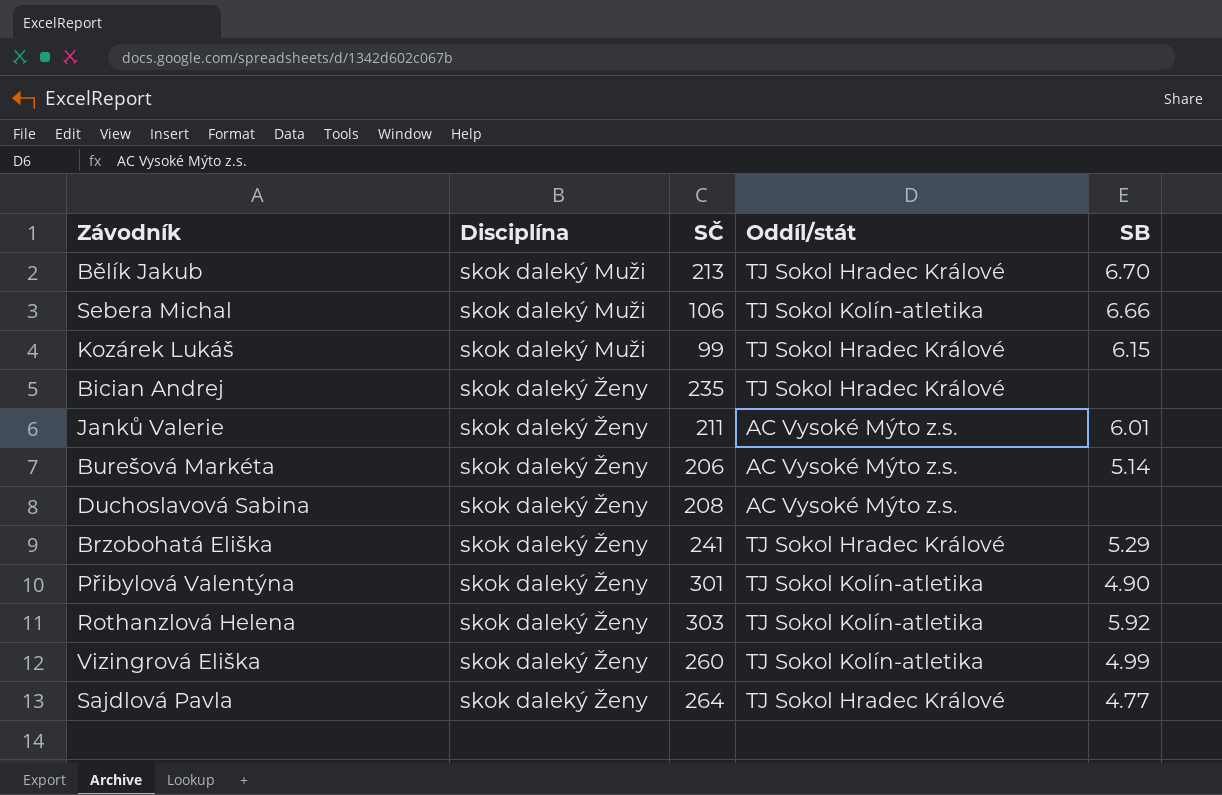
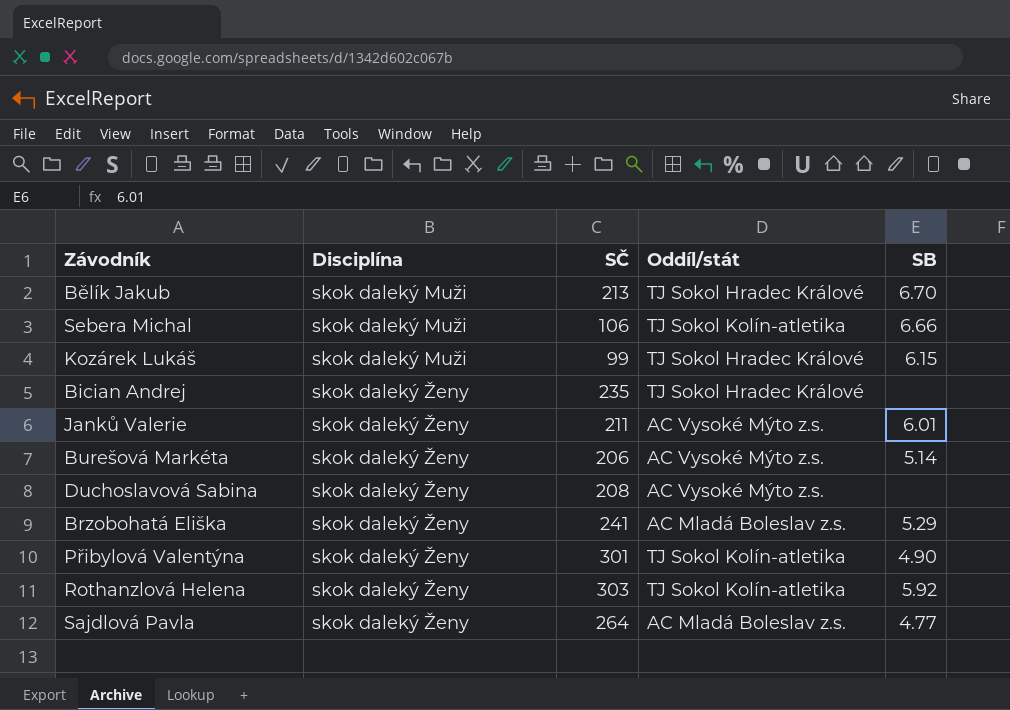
row Vizingrová Eliška: skok daleký Ženy | 260 | TJ Sokol Kolín-atletika | 4.99 -> none
Brzobohatá Eliška | Oddíl/stát: TJ Sokol Hradec Králové -> AC Mladá Boleslav z.s.
Sajdlová Pavla | Oddíl/stát: TJ Sokol Hradec Králové -> AC Mladá Boleslav z.s.

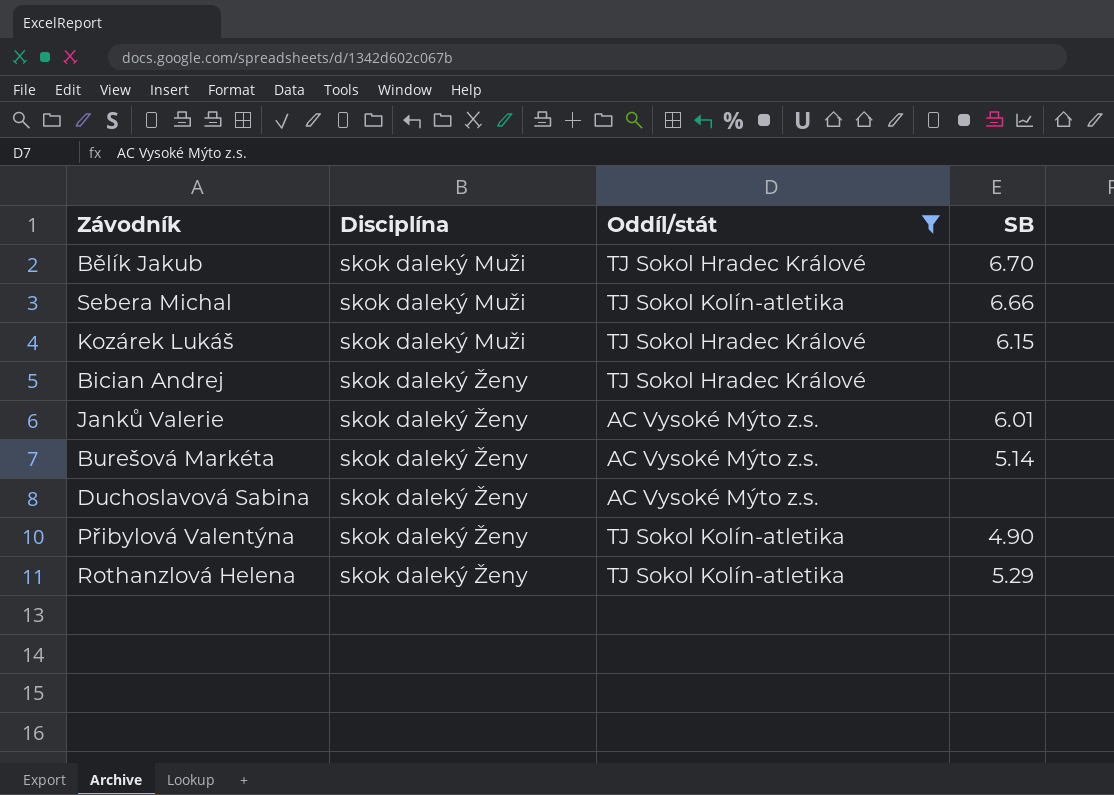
filter: none -> Oddíl/stát != AC Mladá Boleslav z.s.
column SČ | position: 3 -> none
Rothanzlová Helena | SB: 5.92 -> 5.29

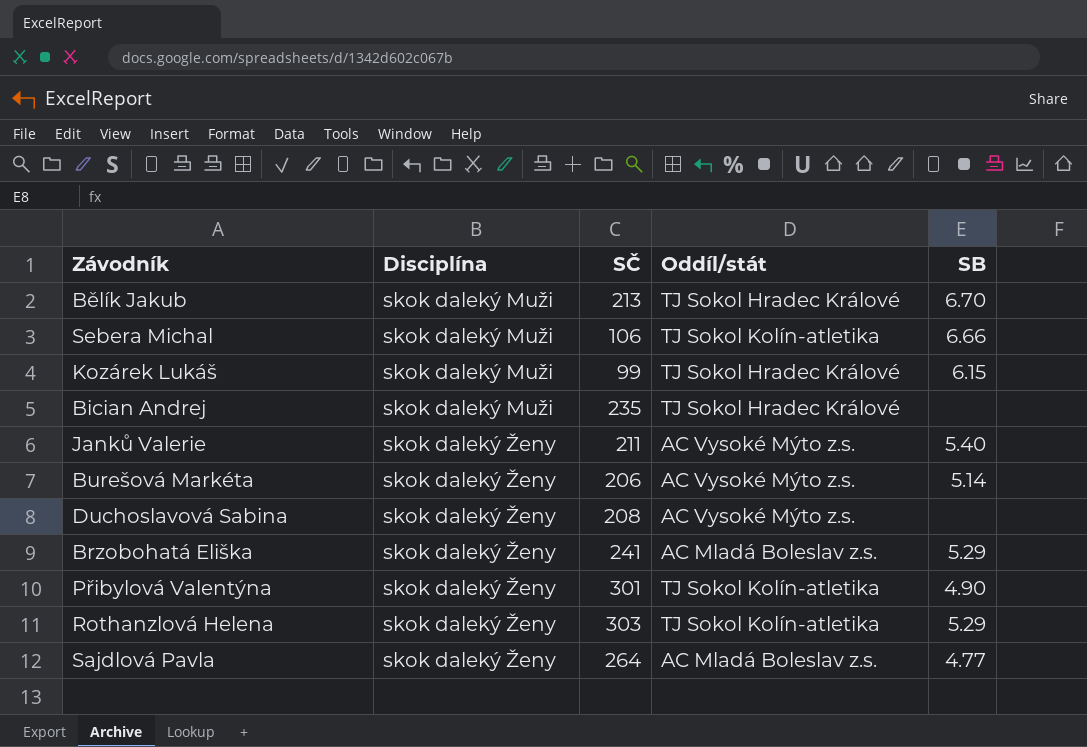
filter: Oddíl/stát != AC Mladá Boleslav z.s. -> none
column SČ | position: none -> 3
Bician Andrej | Disciplína: skok daleký Ženy -> skok daleký Muži
Janků Valerie | SB: 6.01 -> 5.40

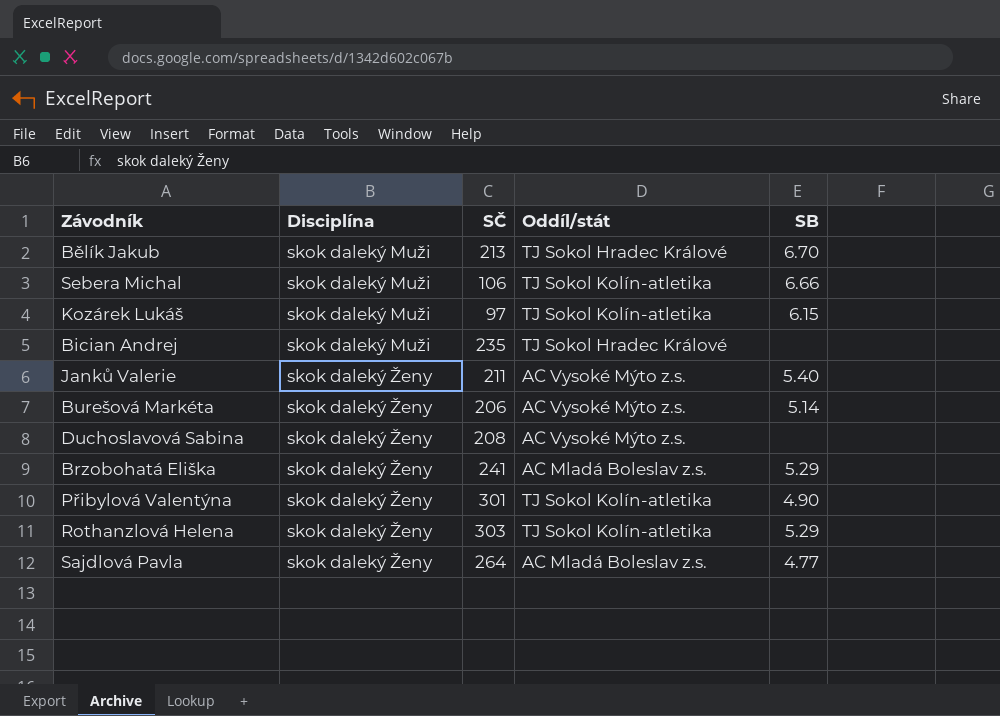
Kozárek Lukáš | SČ: 99 -> 97
Kozárek Lukáš | Oddíl/stát: TJ Sokol Hradec Králové -> TJ Sokol Kolín-atletika

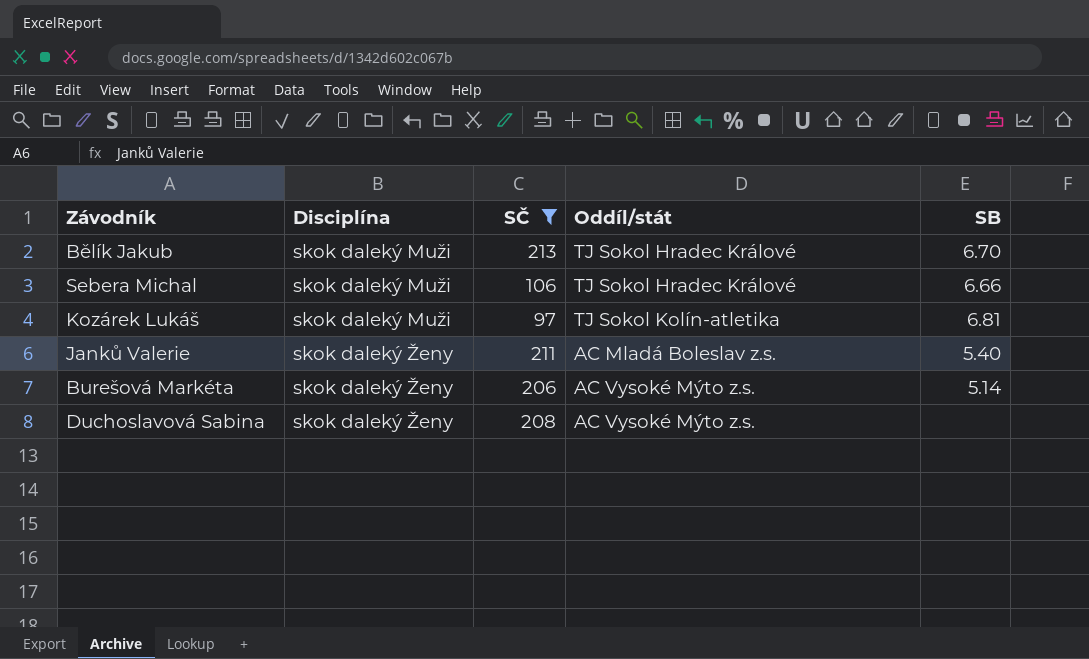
filter: none -> SČ <= 213
Sebera Michal | Oddíl/stát: TJ Sokol Kolín-atletika -> TJ Sokol Hradec Králové
Kozárek Lukáš | SB: 6.15 -> 6.81
Janků Valerie | Oddíl/stát: AC Vysoké Mýto z.s. -> AC Mladá Boleslav z.s.

